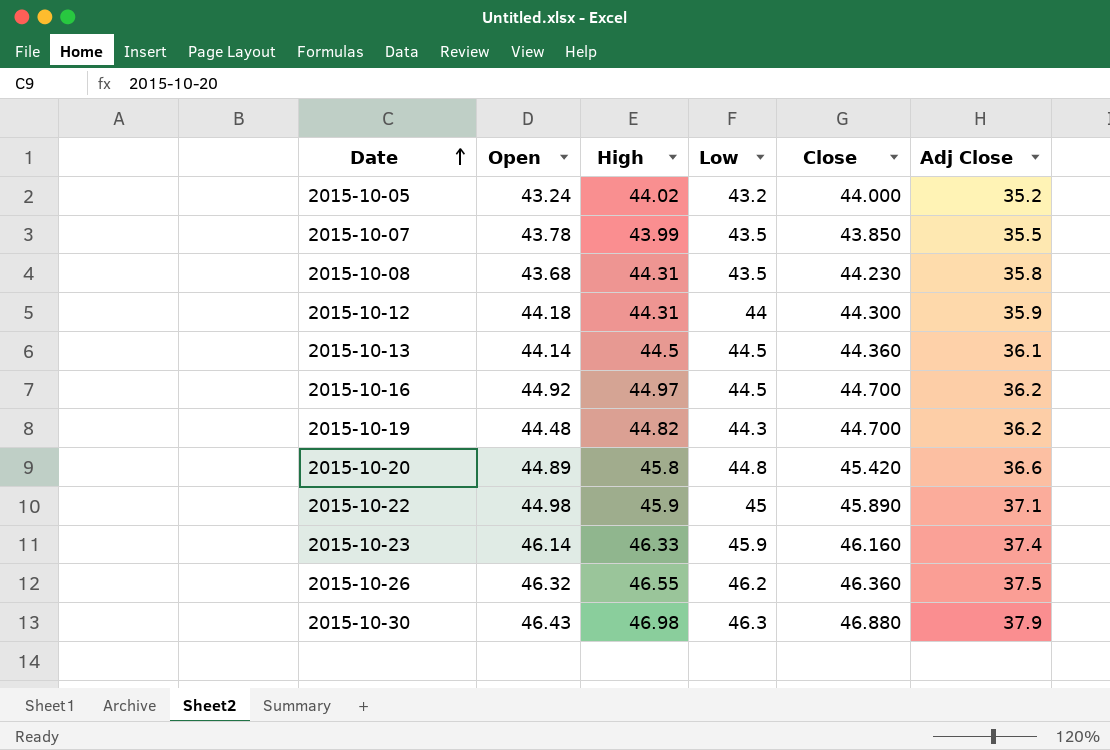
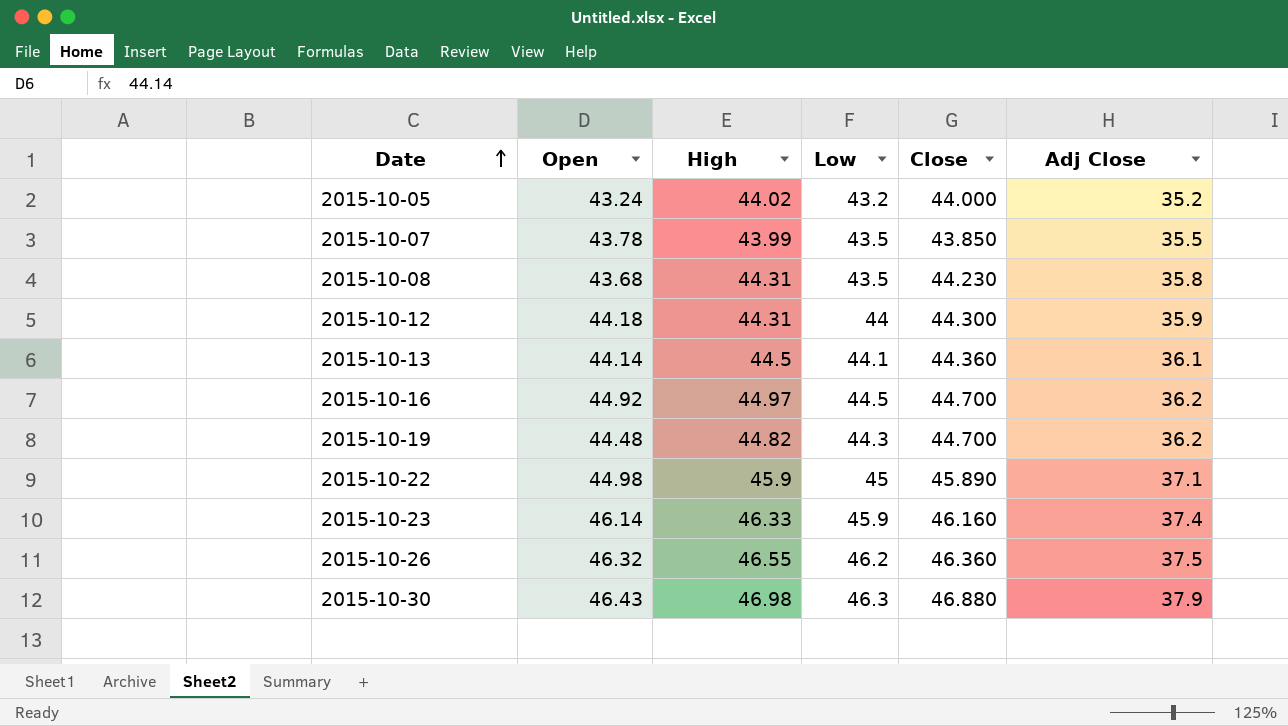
row 2015-10-20: 44.89 | 45.8 | 44.8 | 45.420 | 36.6 -> none
2015-10-13 | Low: 44.5 -> 44.1

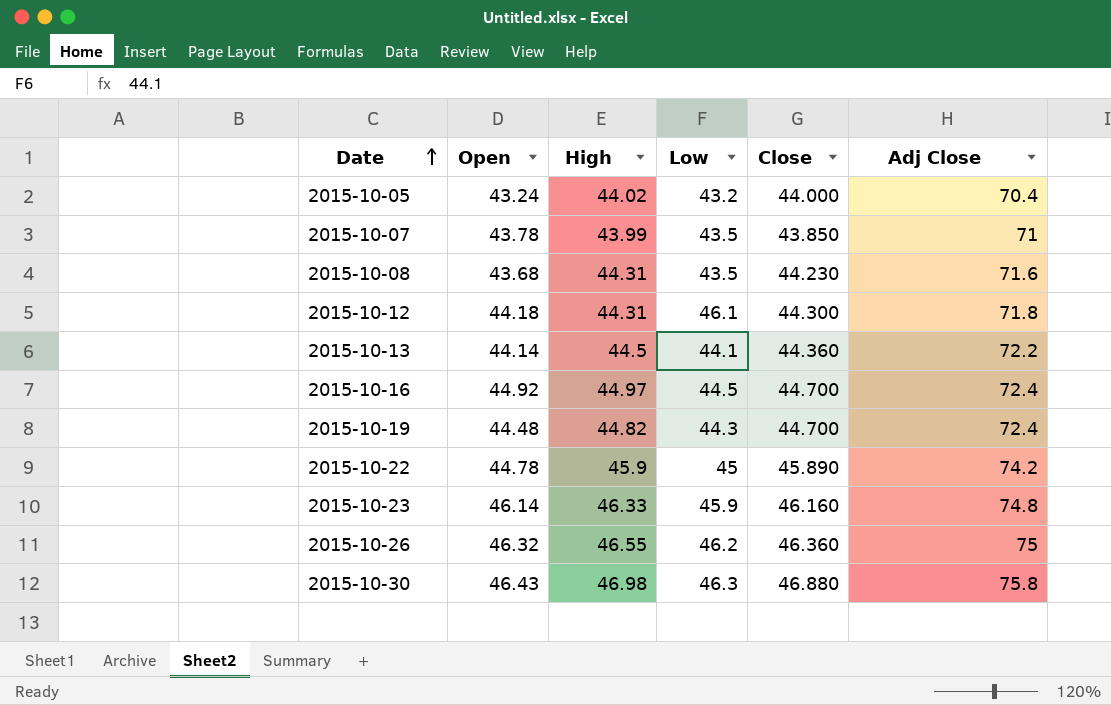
2015-10-05 | Adj Close: 35.2 -> 70.4
2015-10-07 | Adj Close: 35.5 -> 71
2015-10-08 | Adj Close: 35.8 -> 71.6
2015-10-12 | Low: 44 -> 46.1
2015-10-12 | Adj Close: 35.9 -> 71.8
2015-10-13 | Adj Close: 36.1 -> 72.2
2015-10-16 | Adj Close: 36.2 -> 72.4
2015-10-19 | Adj Close: 36.2 -> 72.4
2015-10-22 | Open: 44.98 -> 44.78
2015-10-22 | Adj Close: 37.1 -> 74.2
2015-10-23 | Adj Close: 37.4 -> 74.8
2015-10-26 | Adj Close: 37.5 -> 75
2015-10-30 | Adj Close: 37.9 -> 75.8

